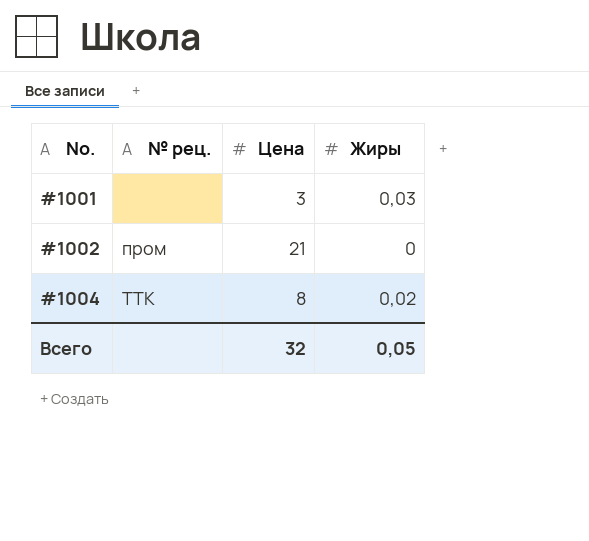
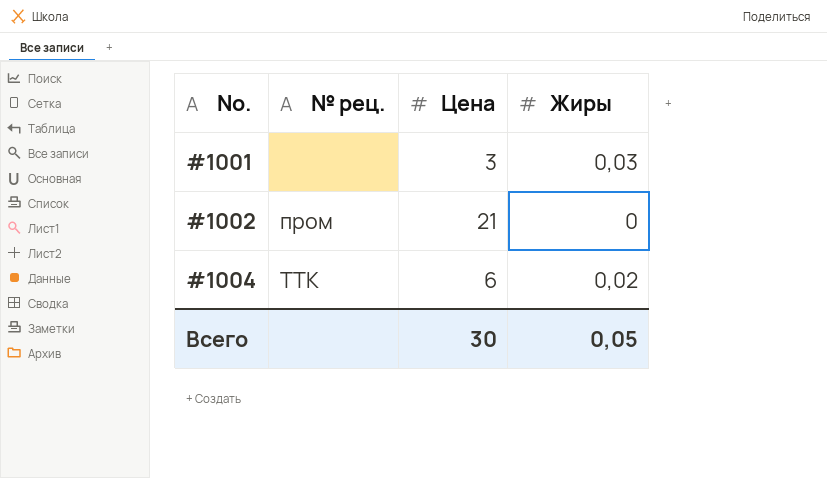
#1004 | Цена: 8 -> 6
Всего | Цена: 32 -> 30

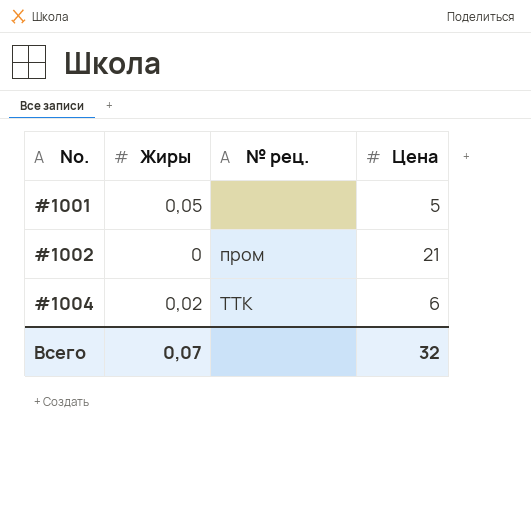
column Жиры | position: 4 -> 2
#1001 | Жиры: 0,03 -> 0,05
#1001 | Цена: 3 -> 5
Всего | Жиры: 0,05 -> 0,07
Всего | Цена: 30 -> 32

